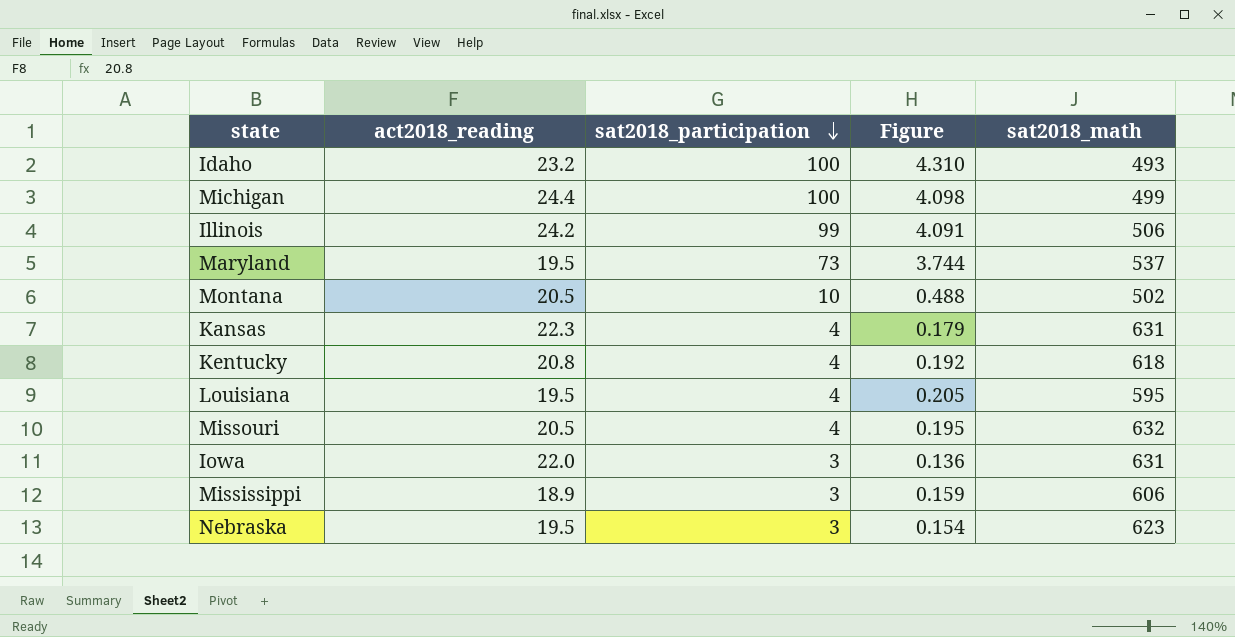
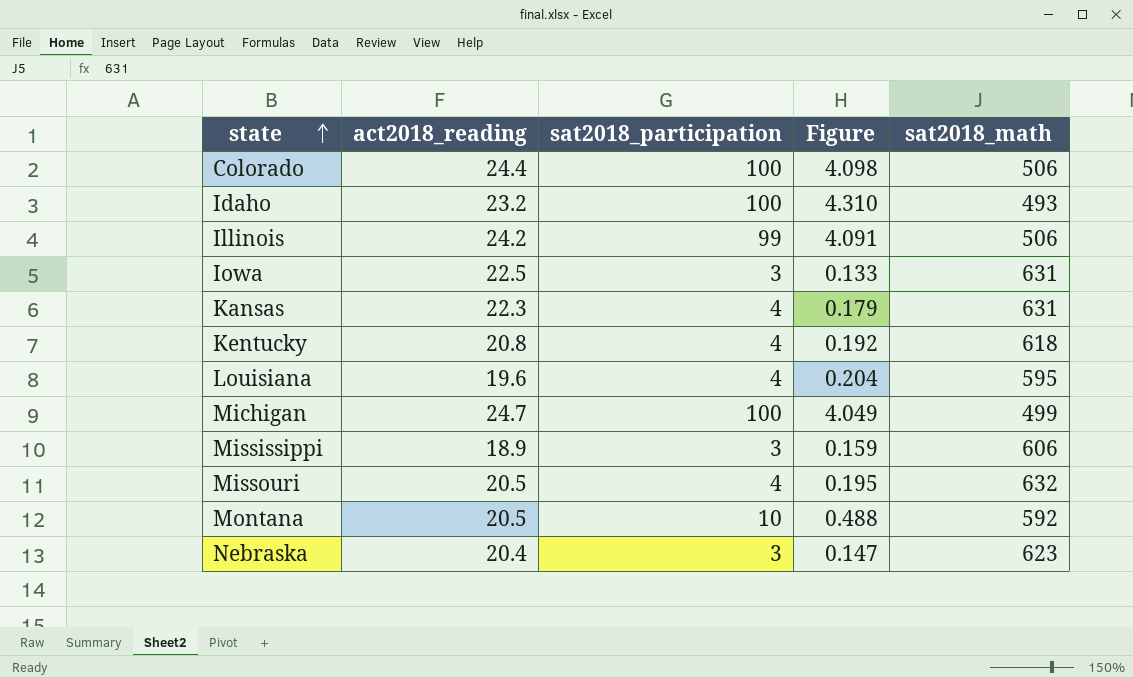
row order: sat2018_participation descending -> state ascending
row Maryland: 19.5 | 73 | 3.744 | 537 -> none
row Colorado: none -> 24.4 | 100 | 4.098 | 506
Iowa | act2018_reading: 22.0 -> 22.5
Iowa | Figure: 0.136 -> 0.133
Louisiana | act2018_reading: 19.5 -> 19.6
Louisiana | Figure: 0.205 -> 0.204
Michigan | act2018_reading: 24.4 -> 24.7
Michigan | Figure: 4.098 -> 4.049
Montana | sat2018_math: 502 -> 592
Nebraska | act2018_reading: 19.5 -> 20.4
Nebraska | Figure: 0.154 -> 0.147

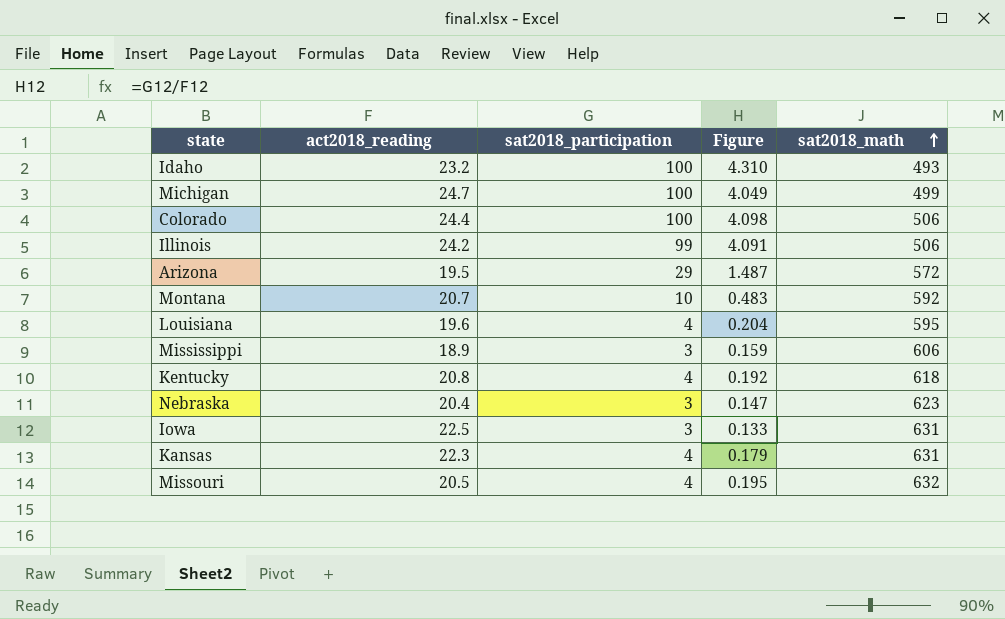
row order: state ascending -> sat2018_math ascending
row Arizona: none -> 19.5 | 29 | 1.487 | 572
Montana | act2018_reading: 20.5 -> 20.7
Montana | Figure: 0.488 -> 0.483

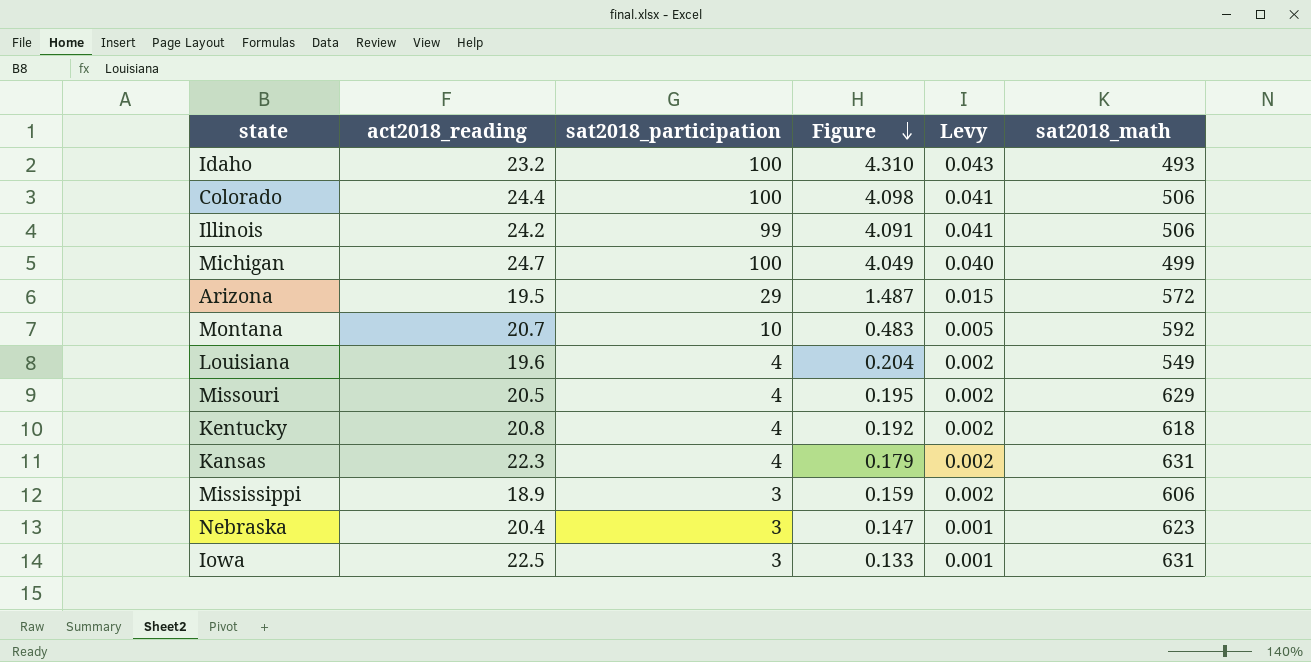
row order: sat2018_math ascending -> Figure descending
column Levy | formula: none -> [Figure] * 0.01
Louisiana | sat2018_math: 595 -> 549
Missouri | sat2018_math: 632 -> 629

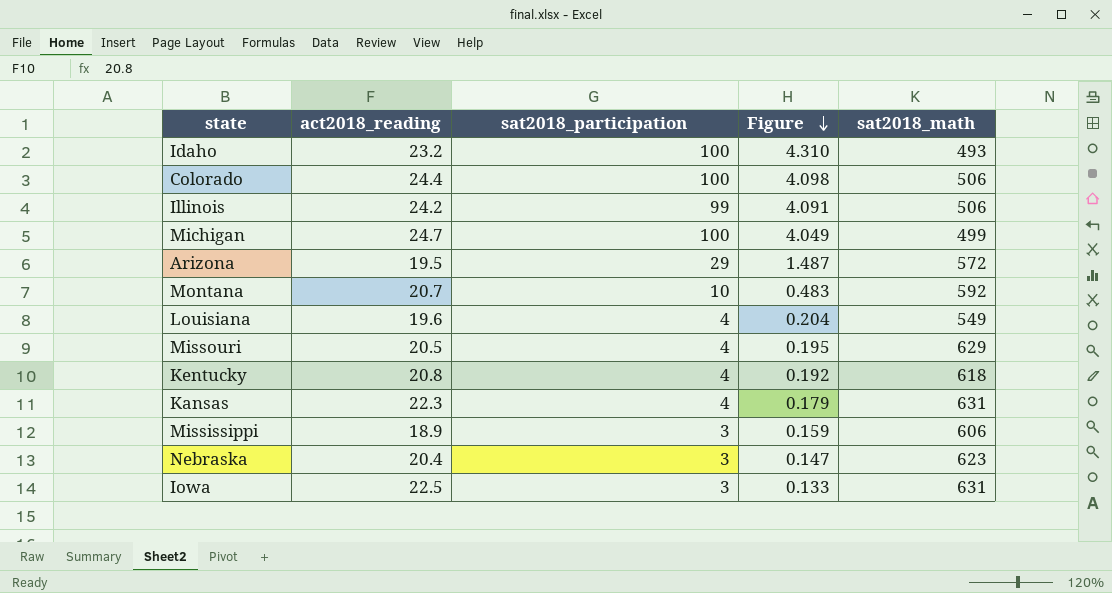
column Levy | formula: [Figure] * 0.01 -> none

